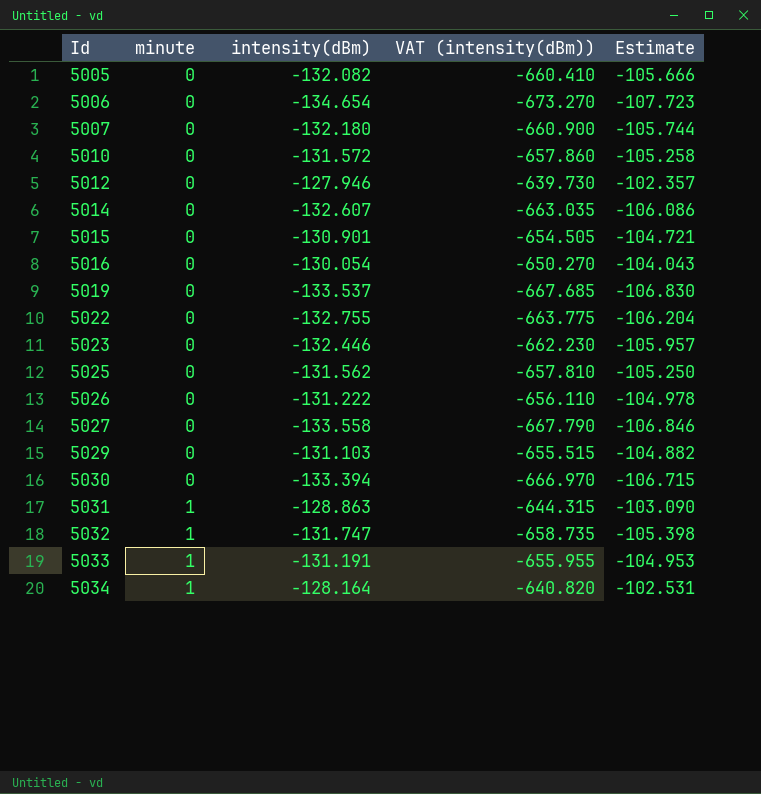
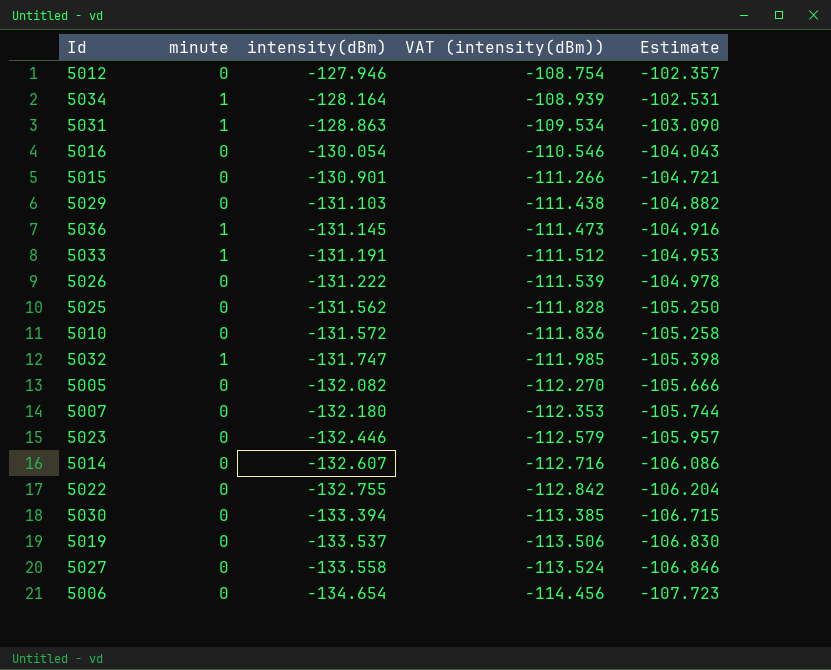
row order: Id ascending -> intensity(dBm) descending
column VAT (intensity(dBm)) | formula: [intensity(dBm)] * 5 -> [intensity(dBm)] * 0.85
row 5036: none -> 1 | -131.145 | -111.473 | -104.916

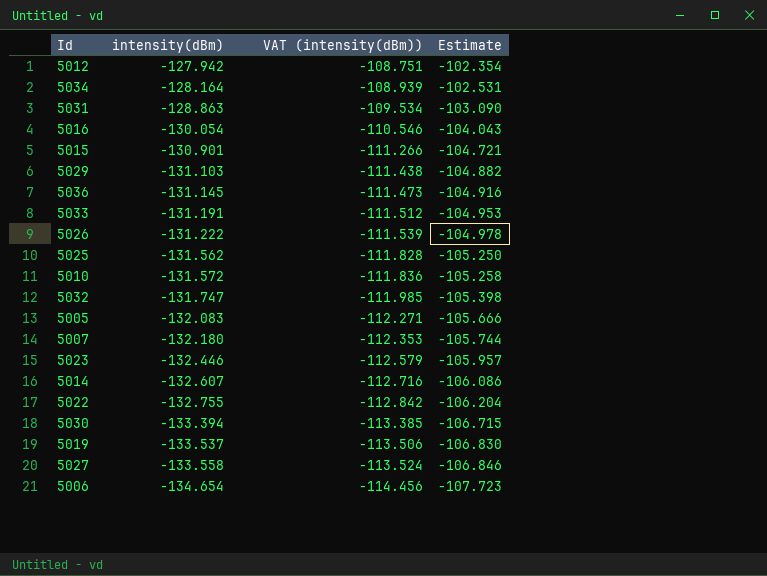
column minute | position: 2 -> none
5012 | intensity(dBm): -127.946 -> -127.942
5012 | VAT (intensity(dBm)): -108.754 -> -108.751
5012 | Estimate: -102.357 -> -102.354
5005 | intensity(dBm): -132.082 -> -132.083
5005 | VAT (intensity(dBm)): -112.270 -> -112.271

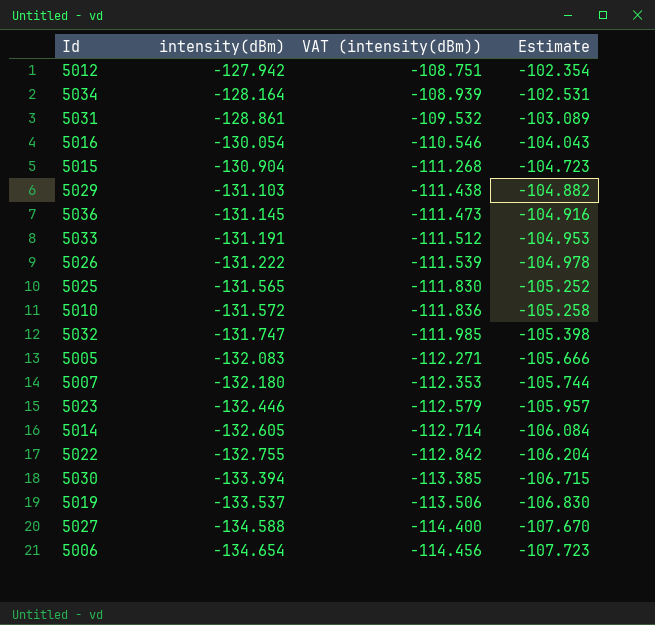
5031 | intensity(dBm): -128.863 -> -128.861
5031 | VAT (intensity(dBm)): -109.534 -> -109.532
5031 | Estimate: -103.090 -> -103.089
5015 | intensity(dBm): -130.901 -> -130.904
5015 | VAT (intensity(dBm)): -111.266 -> -111.268
5015 | Estimate: -104.721 -> -104.723
5025 | intensity(dBm): -131.562 -> -131.565
5025 | VAT (intensity(dBm)): -111.828 -> -111.830
5025 | Estimate: -105.250 -> -105.252
5014 | intensity(dBm): -132.607 -> -132.605
5014 | VAT (intensity(dBm)): -112.716 -> -112.714
5014 | Estimate: -106.086 -> -106.084
5027 | intensity(dBm): -133.558 -> -134.588
5027 | VAT (intensity(dBm)): -113.524 -> -114.400
5027 | Estimate: -106.846 -> -107.670

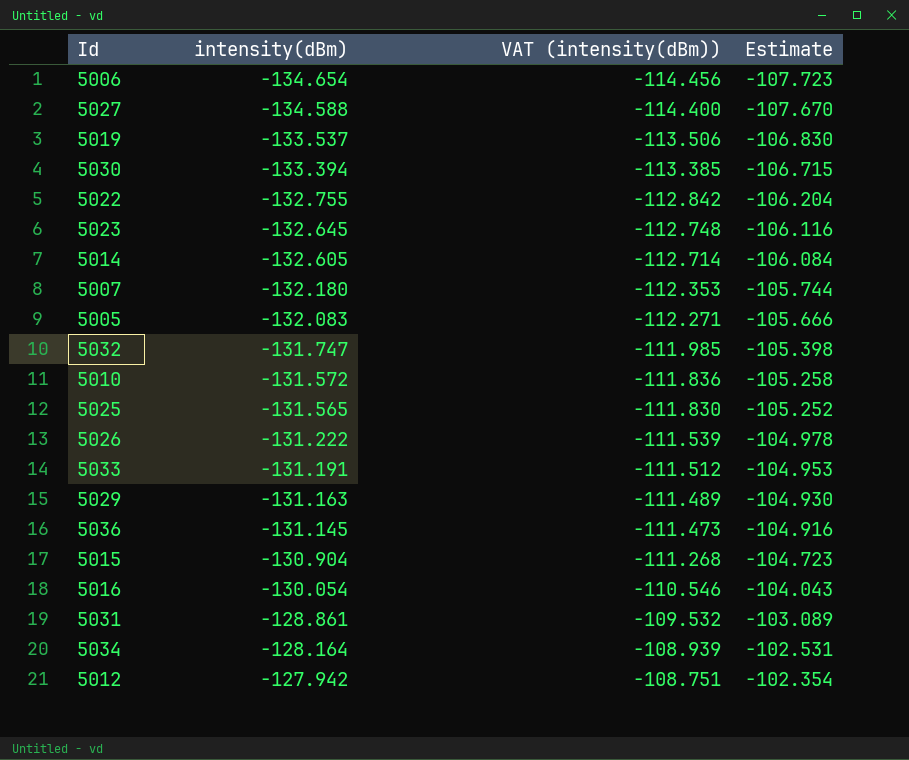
row order: intensity(dBm) descending -> intensity(dBm) ascending
5023 | intensity(dBm): -132.446 -> -132.645
5023 | VAT (intensity(dBm)): -112.579 -> -112.748
5023 | Estimate: -105.957 -> -106.116
5029 | intensity(dBm): -131.103 -> -131.163
5029 | VAT (intensity(dBm)): -111.438 -> -111.489
5029 | Estimate: -104.882 -> -104.930

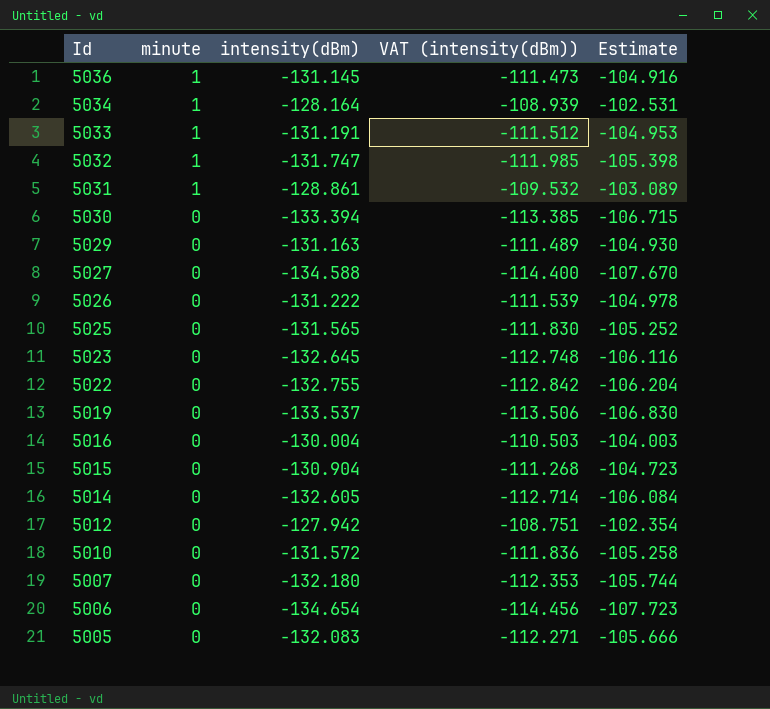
row order: intensity(dBm) ascending -> Id descending
column minute | position: none -> 2
5016 | intensity(dBm): -130.054 -> -130.004
5016 | VAT (intensity(dBm)): -110.546 -> -110.503
5016 | Estimate: -104.043 -> -104.003

